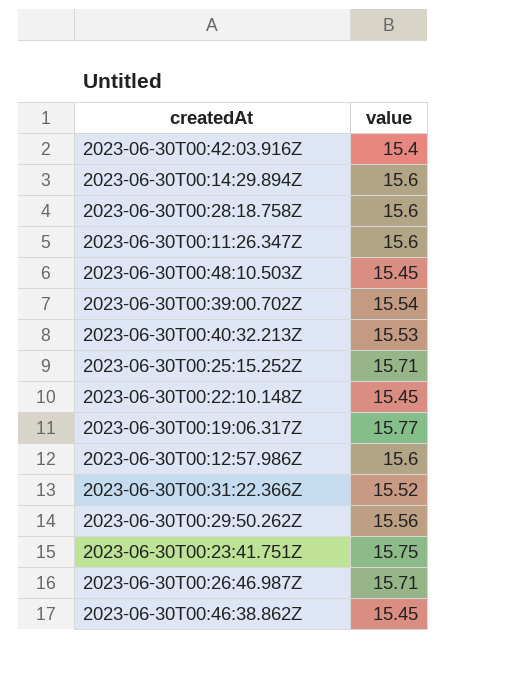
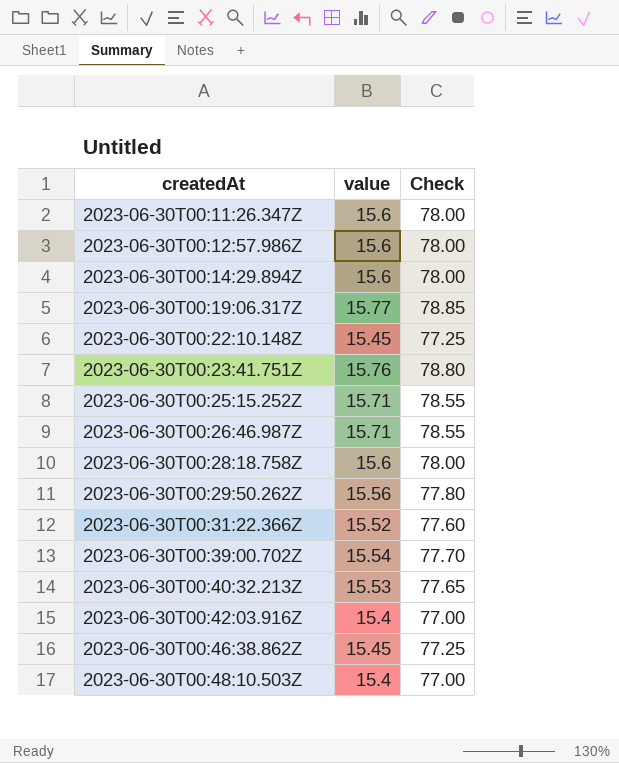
row order: none -> createdAt ascending
column Check | formula: none -> [value] * 5
2023-06-30T00:23:41.751Z | value: 15.75 -> 15.76
2023-06-30T00:48:10.503Z | value: 15.45 -> 15.4

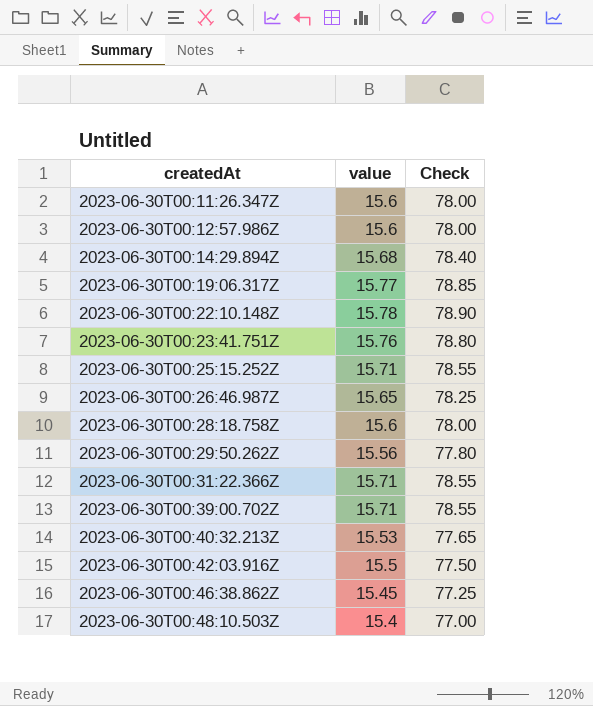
2023-06-30T00:14:29.894Z | value: 15.6 -> 15.68
2023-06-30T00:14:29.894Z | Check: 78.00 -> 78.40
2023-06-30T00:22:10.148Z | value: 15.45 -> 15.78
2023-06-30T00:22:10.148Z | Check: 77.25 -> 78.90
2023-06-30T00:26:46.987Z | value: 15.71 -> 15.65
2023-06-30T00:26:46.987Z | Check: 78.55 -> 78.25
2023-06-30T00:31:22.366Z | value: 15.52 -> 15.71
2023-06-30T00:31:22.366Z | Check: 77.60 -> 78.55
2023-06-30T00:39:00.702Z | value: 15.54 -> 15.71
2023-06-30T00:39:00.702Z | Check: 77.70 -> 78.55
2023-06-30T00:42:03.916Z | value: 15.4 -> 15.5
2023-06-30T00:42:03.916Z | Check: 77.00 -> 77.50

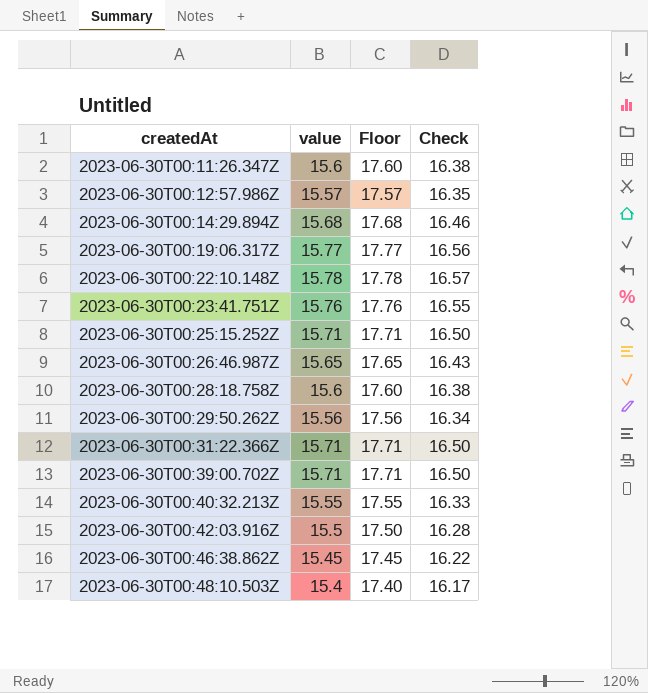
column Floor | formula: none -> [value] + 2
column Check | formula: [value] * 5 -> [value] * 1.05
2023-06-30T00:12:57.986Z | value: 15.6 -> 15.57
2023-06-30T00:40:32.213Z | value: 15.53 -> 15.55

